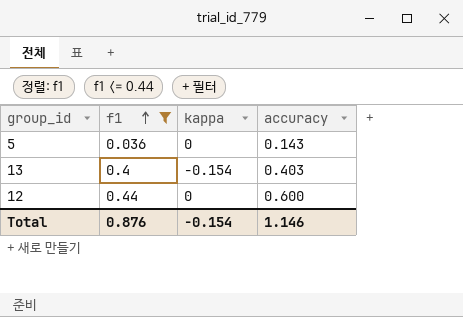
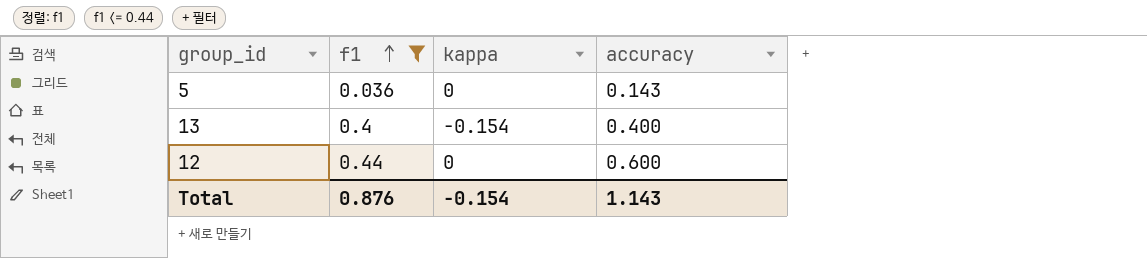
13 | accuracy: 0.403 -> 0.400
Total | accuracy: 1.146 -> 1.143

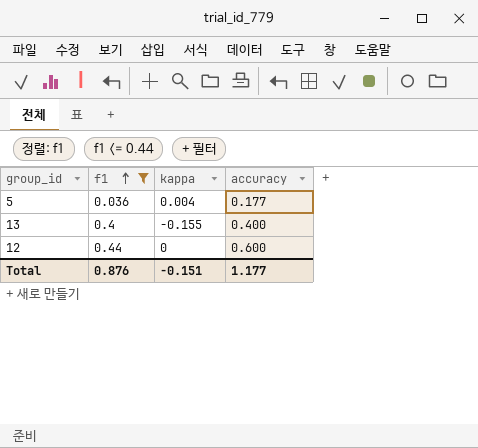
5 | kappa: 0 -> 0.004
5 | accuracy: 0.143 -> 0.177
13 | kappa: -0.154 -> -0.155
Total | kappa: -0.154 -> -0.151
Total | accuracy: 1.143 -> 1.177

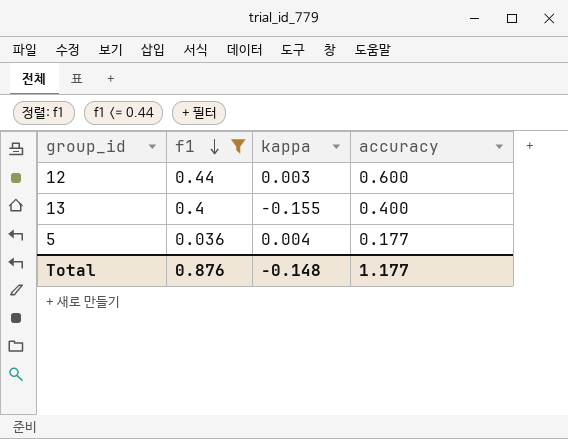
row order: f1 ascending -> f1 descending
12 | kappa: 0 -> 0.003
Total | kappa: -0.151 -> -0.148

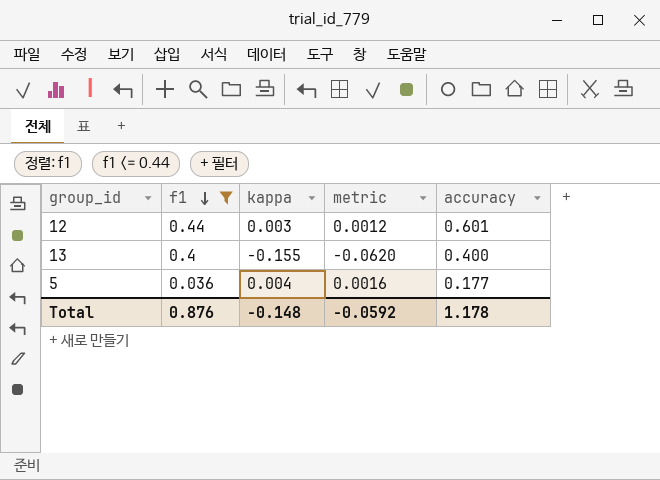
column metric | formula: none -> [kappa] * 0.4
12 | accuracy: 0.600 -> 0.601
Total | accuracy: 1.177 -> 1.178

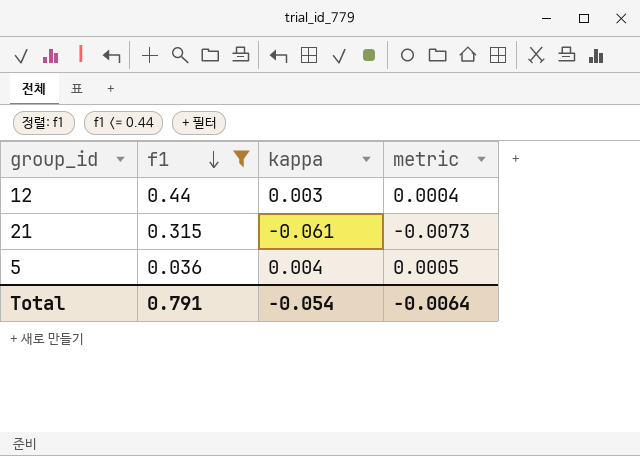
column accuracy | position: 5 -> none
column metric | formula: [kappa] * 0.4 -> [kappa] * 0.12
row 13: 0.4 | -0.155 | -0.0620 | 0.400 -> none
row 21: none -> 0.315 | -0.061 | -0.0073
Total | f1: 0.876 -> 0.791
Total | kappa: -0.148 -> -0.054
Total | metric: -0.0592 -> -0.0064

